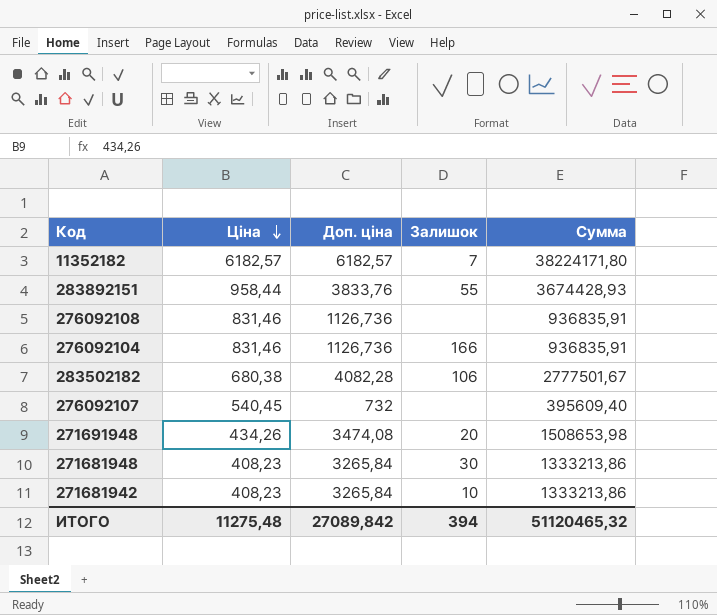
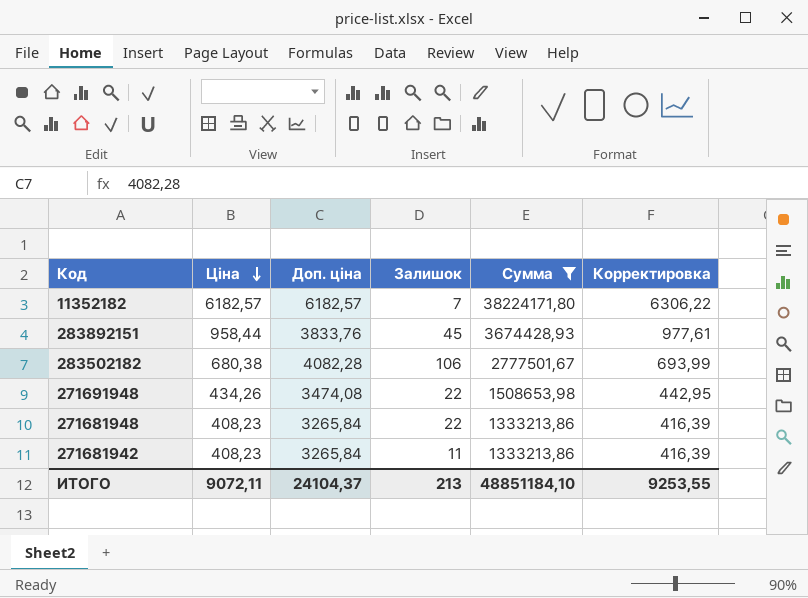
filter: none -> Сумма >= 1333213,86
column Корректировка | formula: none -> [Ціна] * 1,02
283892151 | Залишок: 55 -> 45
271691948 | Залишок: 20 -> 22
271681948 | Залишок: 30 -> 22
271681942 | Залишок: 10 -> 11
ИТОГО | Ціна: 11275,48 -> 9072,11
ИТОГО | Доп. ціна: 27089,842 -> 24104,37
ИТОГО | Залишок: 394 -> 213
ИТОГО | Сумма: 51120465,32 -> 48851184,10

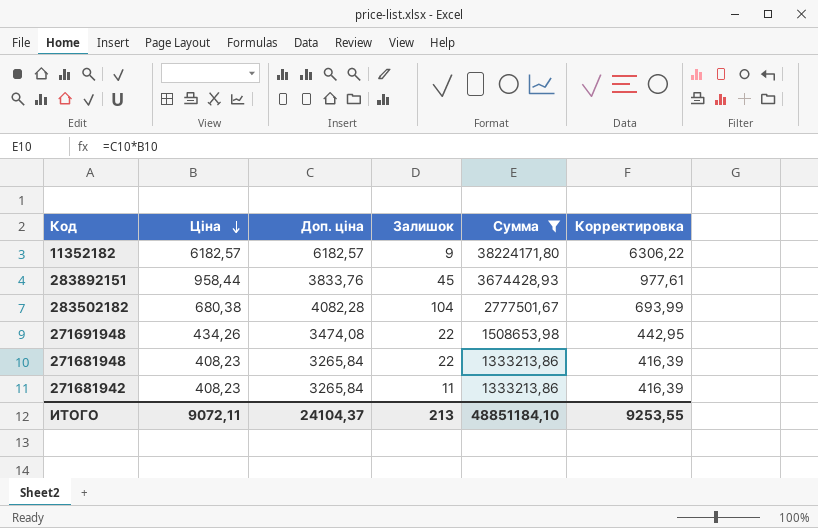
11352182 | Залишок: 7 -> 9
283502182 | Залишок: 106 -> 104

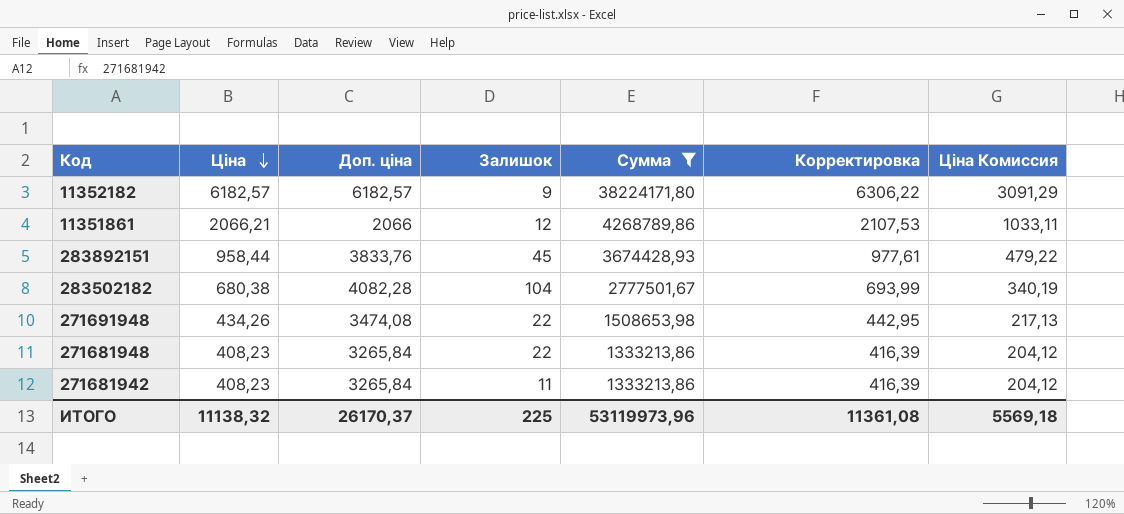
column Ціна Комиссия | formula: none -> [Ціна] * 0,5
row 11351861: none -> 2066,21 | 2066 | 12 | 4268789,86 | 2107,53 | 1033,11
ИТОГО | Ціна: 9072,11 -> 11138,32
ИТОГО | Доп. ціна: 24104,37 -> 26170,37
ИТОГО | Залишок: 213 -> 225
ИТОГО | Сумма: 48851184,10 -> 53119973,96
ИТОГО | Корректировка: 9253,55 -> 11361,08

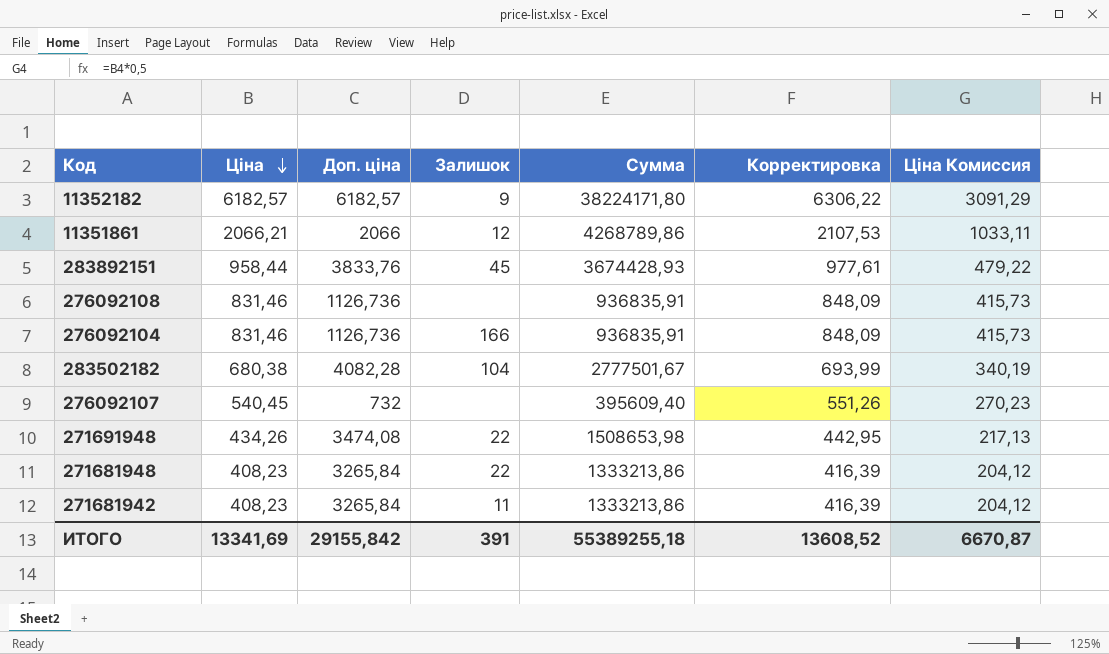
filter: Сумма >= 1333213,86 -> none
ИТОГО | Ціна: 11138,32 -> 13341,69
ИТОГО | Доп. ціна: 26170,37 -> 29155,842
ИТОГО | Залишок: 225 -> 391
ИТОГО | Сумма: 53119973,96 -> 55389255,18
ИТОГО | Корректировка: 11361,08 -> 13608,52
ИТОГО | Ціна Комиссия: 5569,18 -> 6670,87

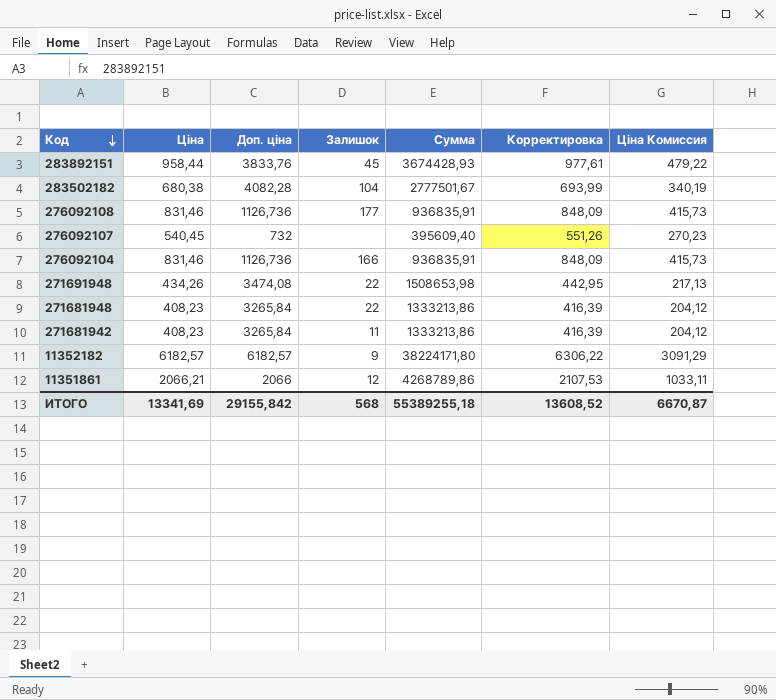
row order: Ціна descending -> Код descending
276092108 | Залишок: none -> 177
ИТОГО | Залишок: 391 -> 568

